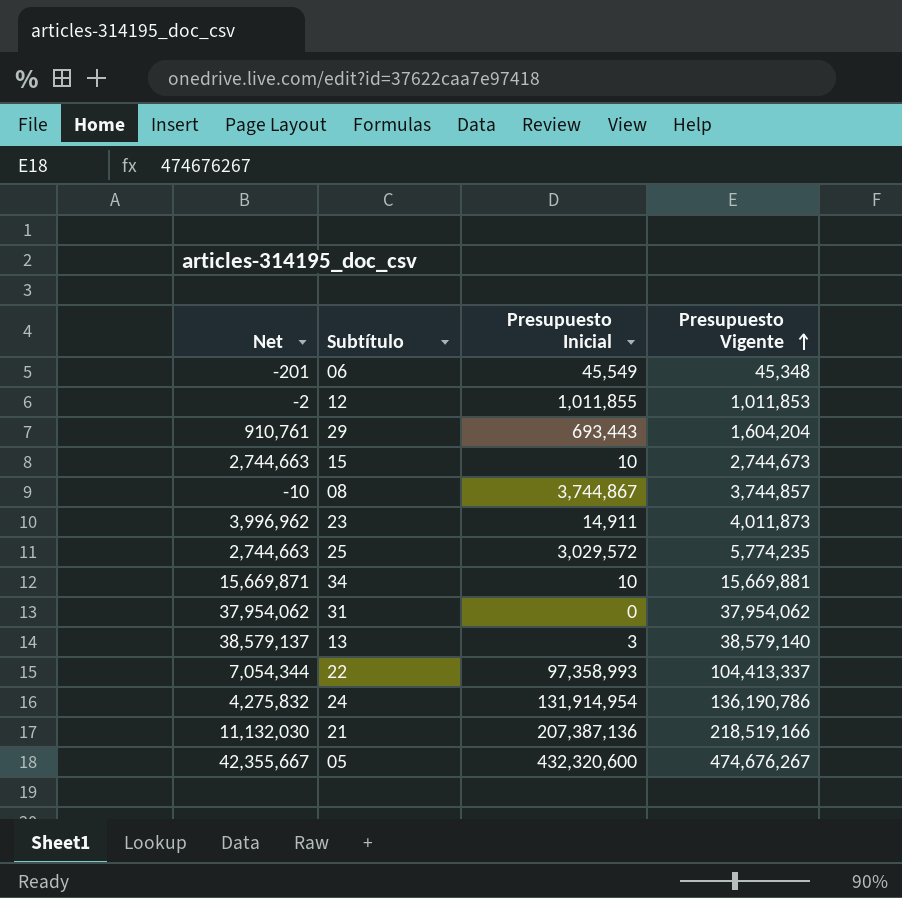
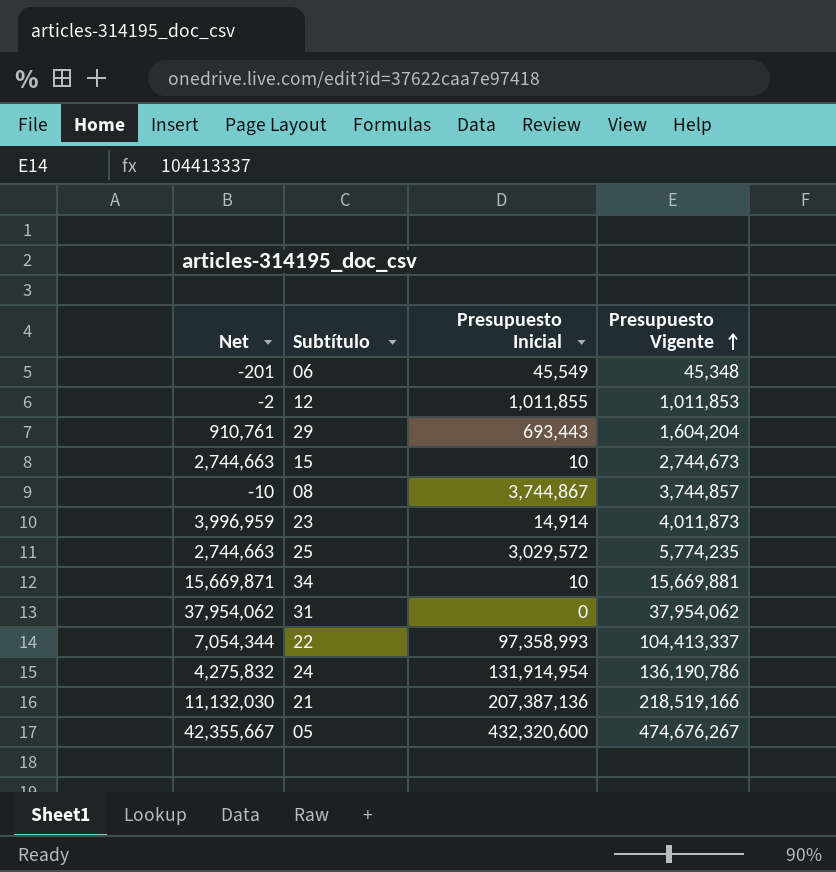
row 13: 38,579,137 | 3 | 38,579,140 -> none
23 | Net: 3,996,962 -> 3,996,959
23 | Presupuesto Inicial: 14,911 -> 14,914

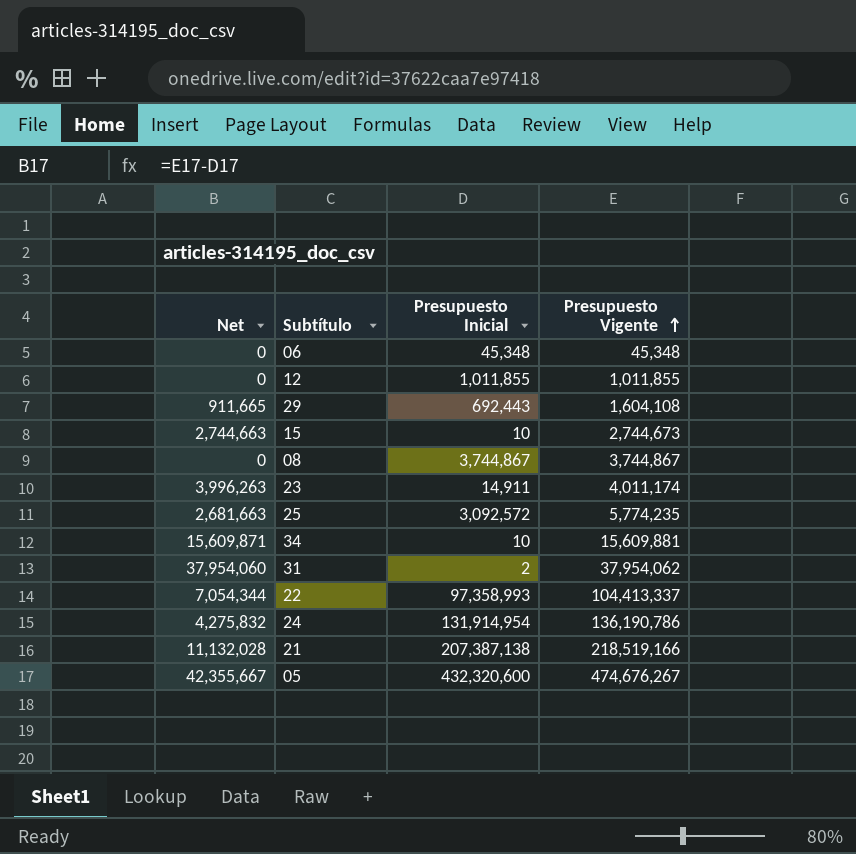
06 | Net: -201 -> 0
06 | Presupuesto Inicial: 45,549 -> 45,348
12 | Net: -2 -> 0
12 | Presupuesto Vigente: 1,011,853 -> 1,011,855
29 | Net: 910,761 -> 911,665
29 | Presupuesto Inicial: 693,443 -> 692,443
29 | Presupuesto Vigente: 1,604,204 -> 1,604,108
08 | Net: -10 -> 0
08 | Presupuesto Vigente: 3,744,857 -> 3,744,867
23 | Net: 3,996,959 -> 3,996,263
23 | Presupuesto Inicial: 14,914 -> 14,911
23 | Presupuesto Vigente: 4,011,873 -> 4,011,174
25 | Net: 2,744,663 -> 2,681,663
25 | Presupuesto Inicial: 3,029,572 -> 3,092,572
34 | Net: 15,669,871 -> 15,609,871
34 | Presupuesto Vigente: 15,669,881 -> 15,609,881
31 | Net: 37,954,062 -> 37,954,060
31 | Presupuesto Inicial: 0 -> 2
21 | Net: 11,132,030 -> 11,132,028
21 | Presupuesto Inicial: 207,387,136 -> 207,387,138

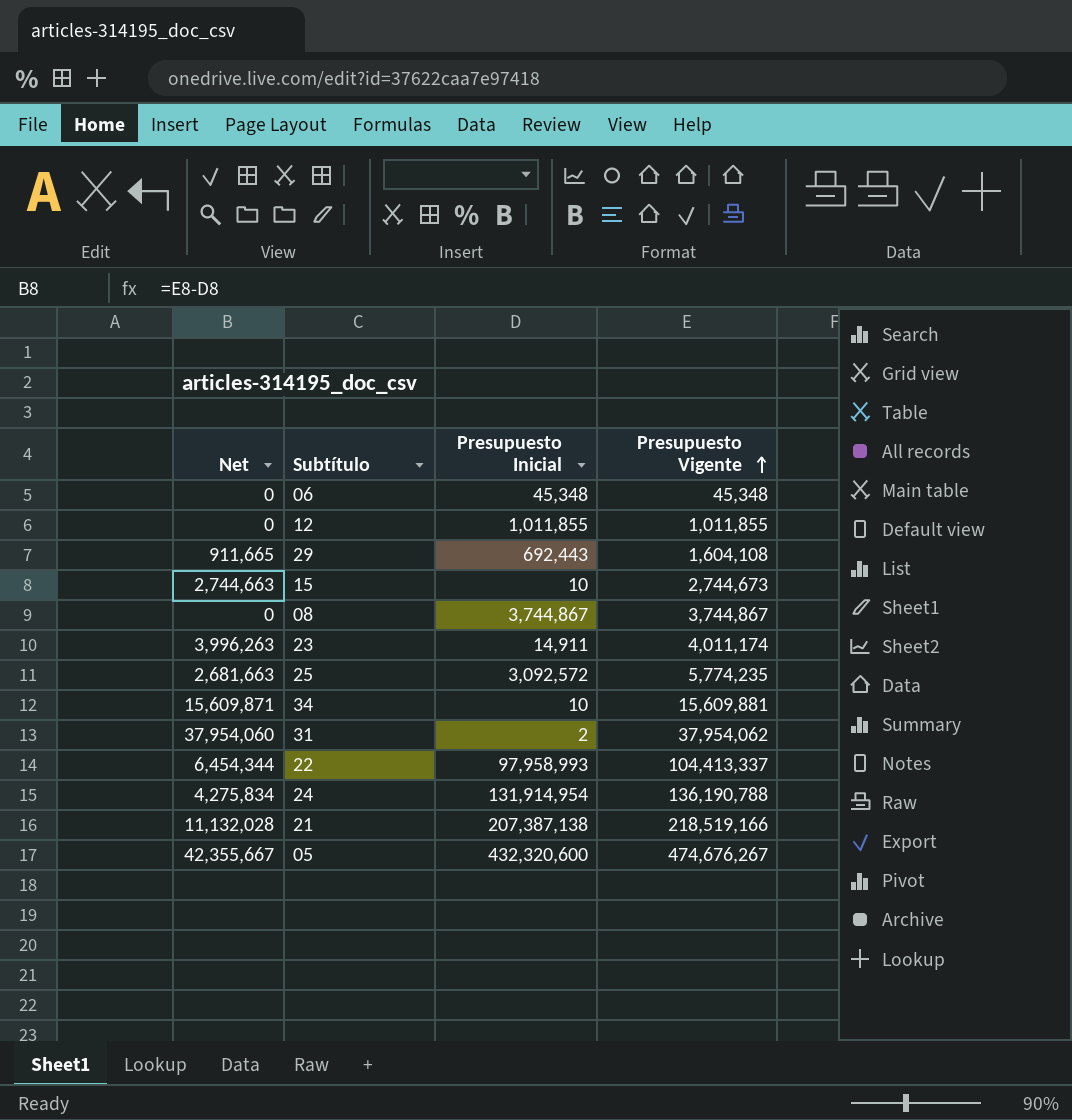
22 | Net: 7,054,344 -> 6,454,344
22 | Presupuesto Inicial: 97,358,993 -> 97,958,993
24 | Net: 4,275,832 -> 4,275,834
24 | Presupuesto Vigente: 136,190,786 -> 136,190,788

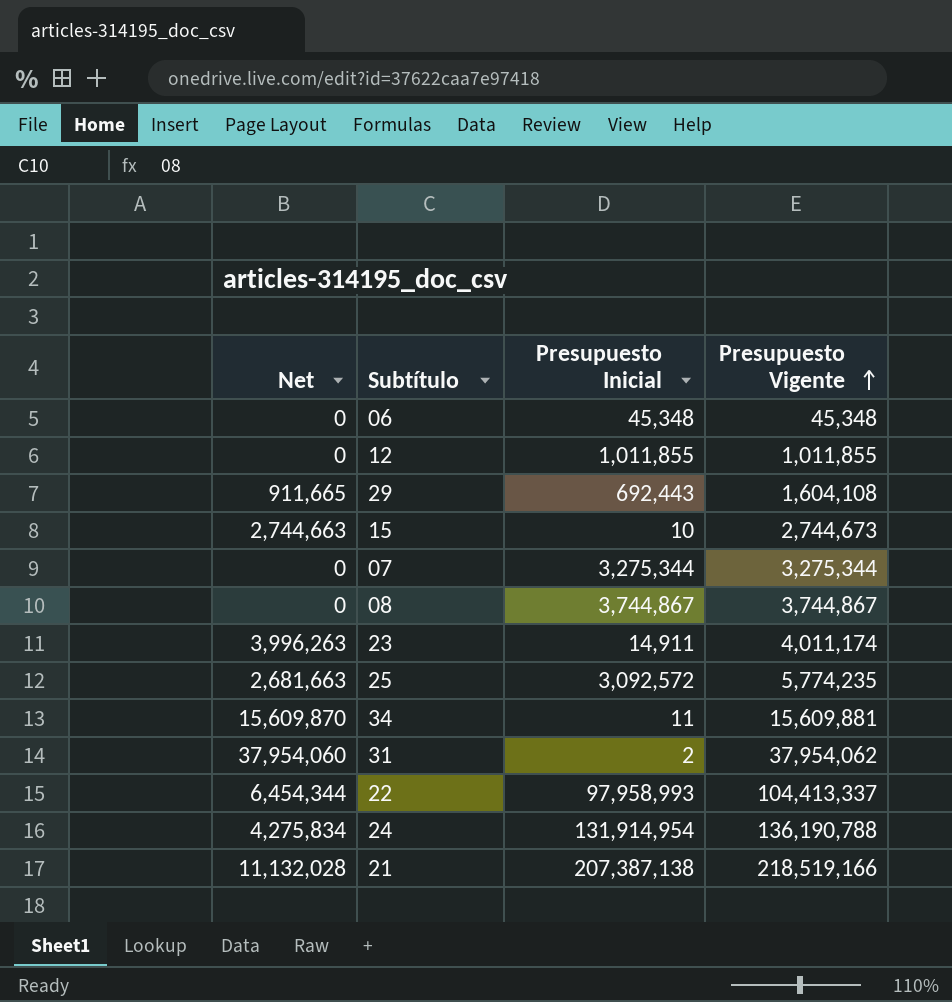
row 05: 42,355,667 | 432,320,600 | 474,676,267 -> none
row 07: none -> 0 | 3,275,344 | 3,275,344
34 | Net: 15,609,871 -> 15,609,870
34 | Presupuesto Inicial: 10 -> 11

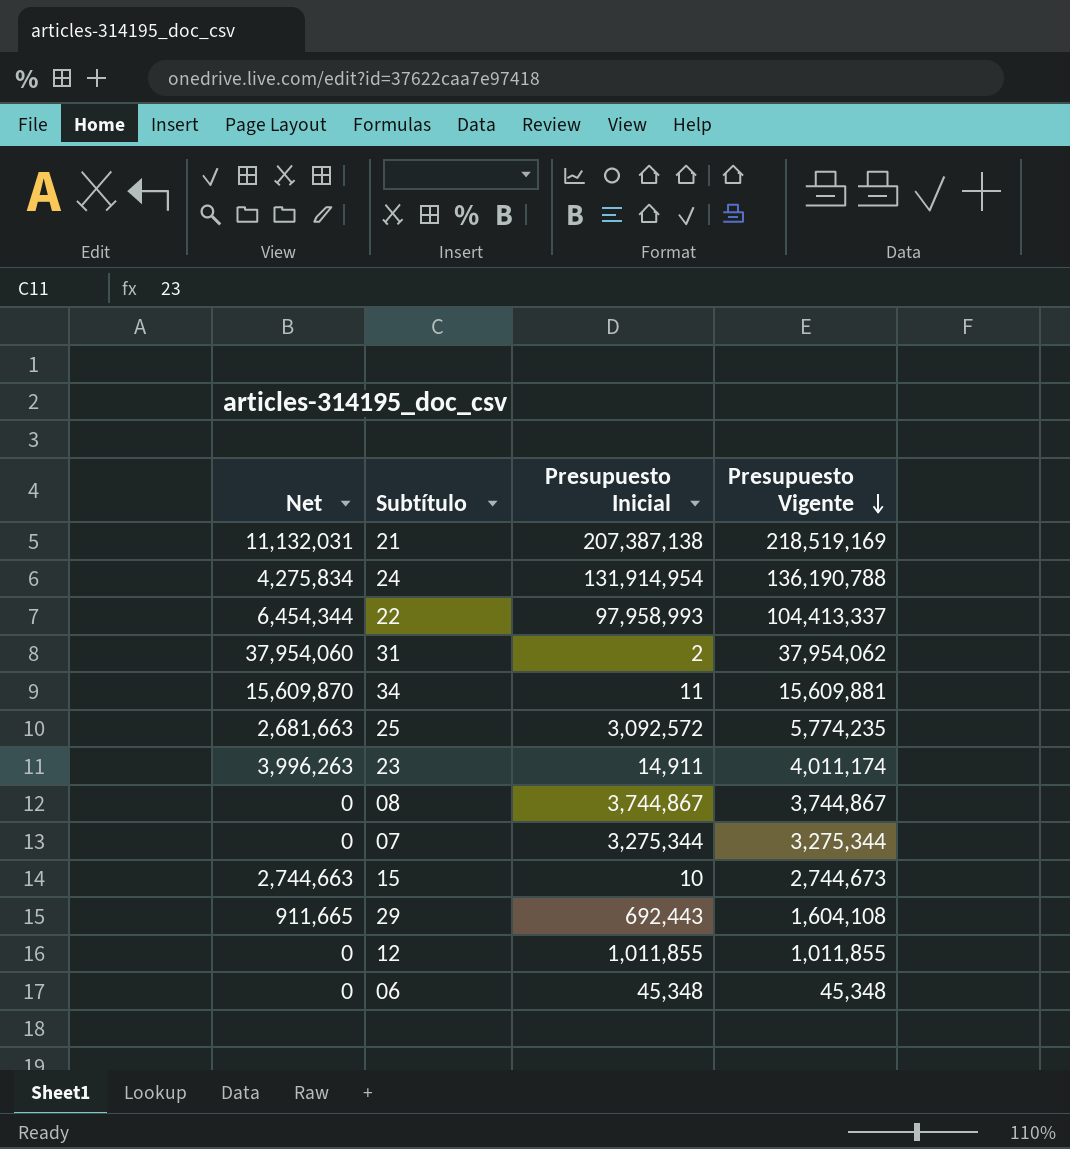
row order: Presupuesto Vigente ascending -> Presupuesto Vigente descending
21 | Net: 11,132,028 -> 11,132,031
21 | Presupuesto Vigente: 218,519,166 -> 218,519,169

